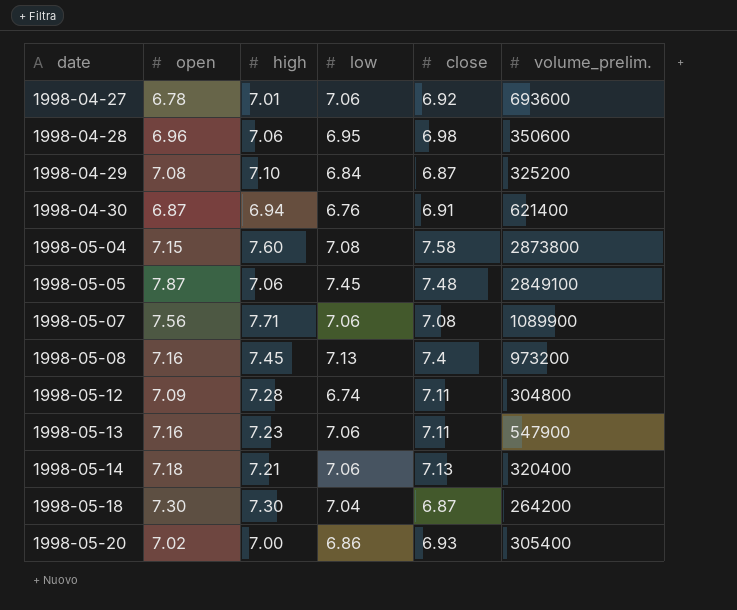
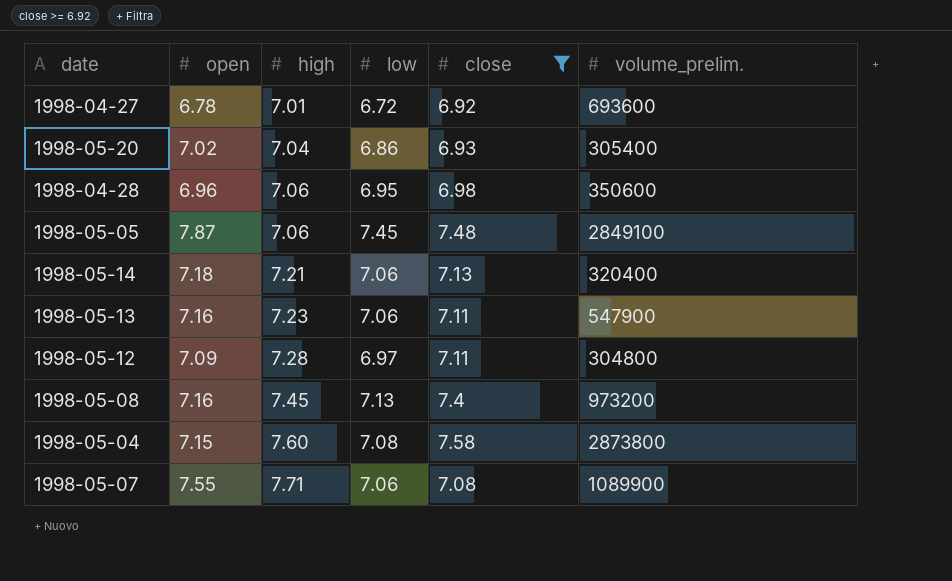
filter: none -> close >= 6.92
row order: date ascending -> high ascending
1998-04-27 | low: 7.06 -> 6.72
1998-05-20 | high: 7.00 -> 7.04
1998-05-12 | low: 6.74 -> 6.97
1998-05-07 | open: 7.56 -> 7.55

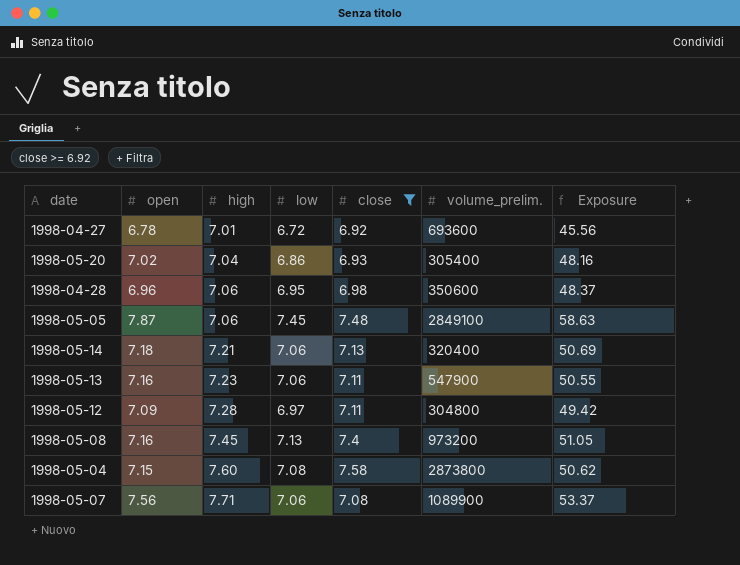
column Exposure | formula: none -> [open] * [low]
1998-05-07 | open: 7.55 -> 7.56

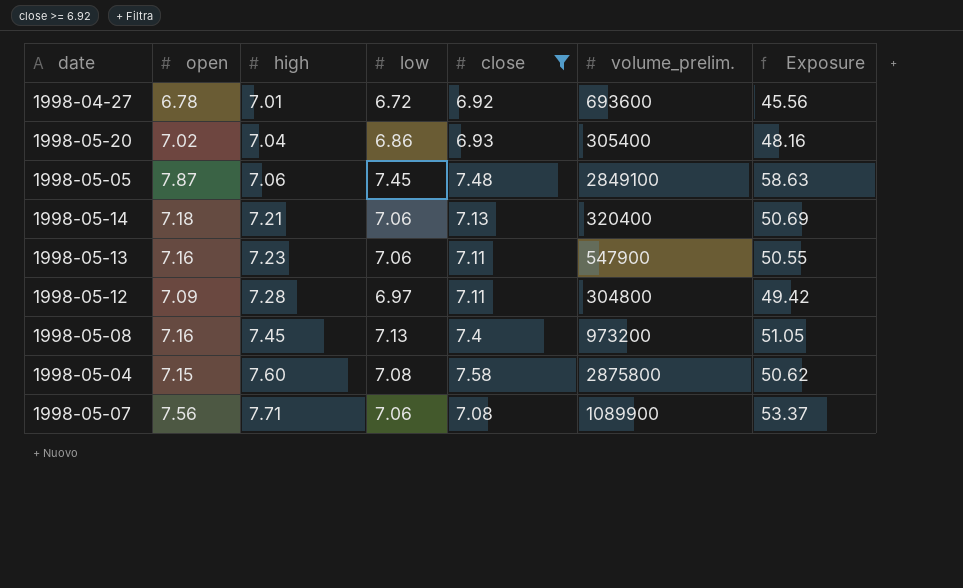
row 1998-04-28: 6.96 | 7.06 | 6.95 | 6.98 | 350600 | 48.37 -> none
1998-05-04 | volume_prelim.: 2873800 -> 2875800

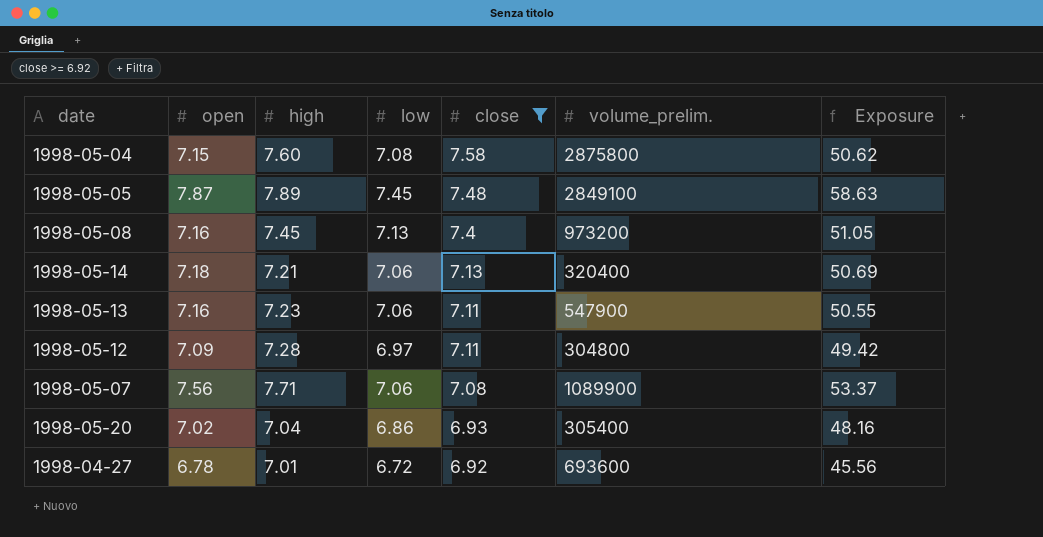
row order: high ascending -> close descending
1998-05-05 | high: 7.06 -> 7.89

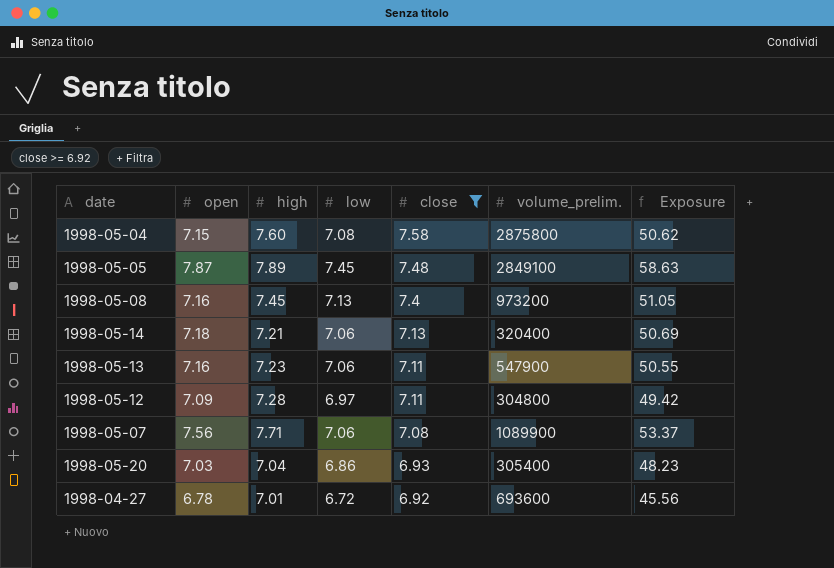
1998-05-20 | open: 7.02 -> 7.03
1998-05-20 | Exposure: 48.16 -> 48.23

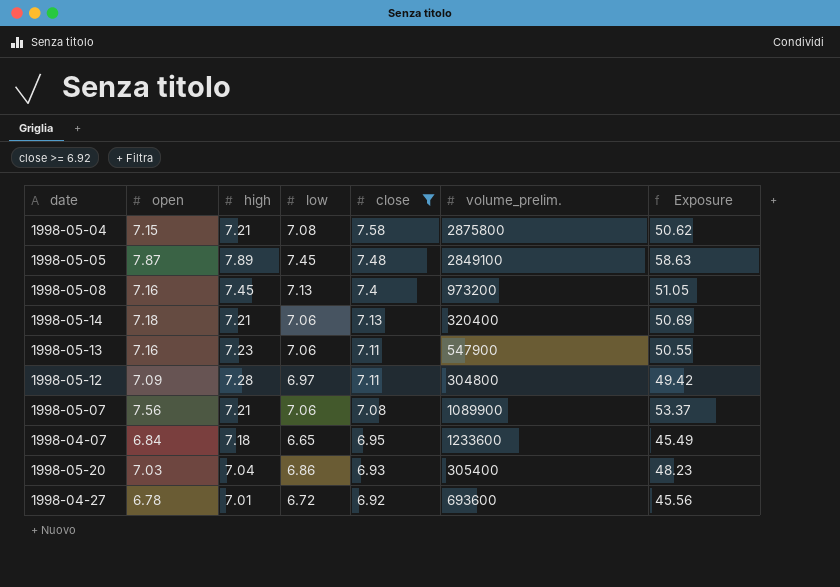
1998-05-04 | high: 7.60 -> 7.21
1998-05-07 | high: 7.71 -> 7.21
row 1998-04-07: none -> 6.84 | 7.18 | 6.65 | 6.95 | 1233600 | 45.49

